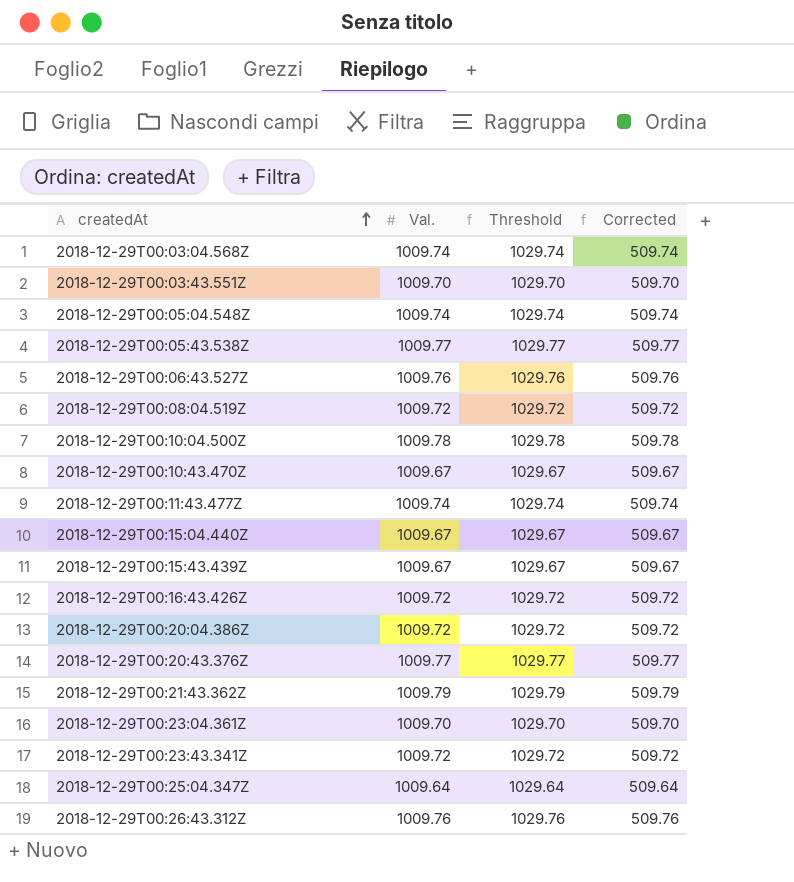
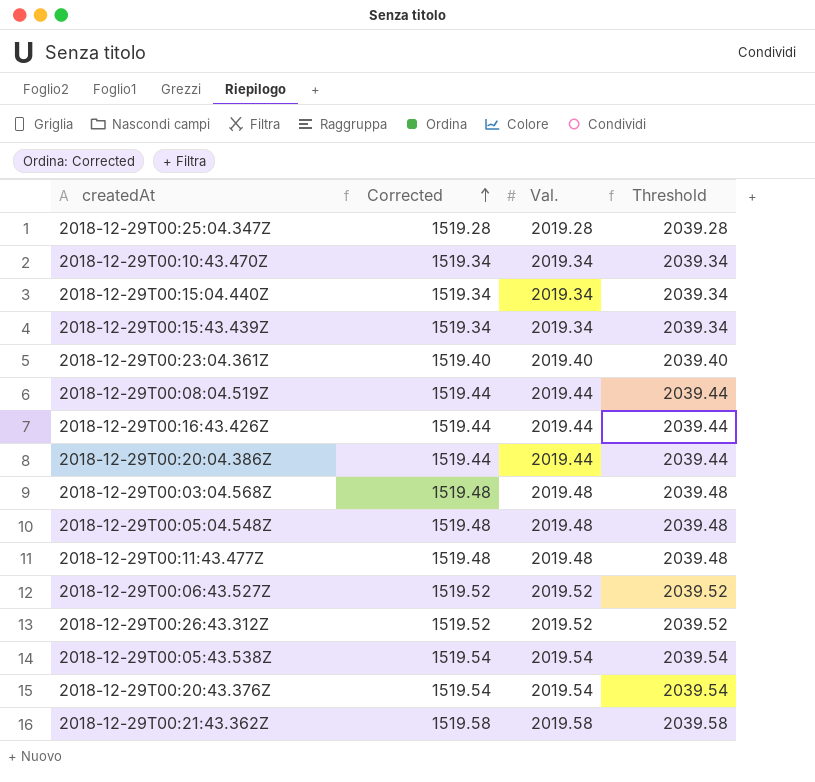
row order: createdAt ascending -> Corrected ascending
column Corrected | position: 4 -> 2
row 2018-12-29T00:03:43.551Z: 1009.70 | 1029.70 | 509.70 -> none
row 2018-12-29T00:10:04.500Z: 1009.78 | 1029.78 | 509.78 -> none
row 2018-12-29T00:23:43.341Z: 1009.72 | 1029.72 | 509.72 -> none
2018-12-29T00:25:04.347Z | Corrected: 509.64 -> 1519.28
2018-12-29T00:25:04.347Z | Val.: 1009.64 -> 2019.28
2018-12-29T00:25:04.347Z | Threshold: 1029.64 -> 2039.28
2018-12-29T00:10:43.470Z | Corrected: 509.67 -> 1519.34
2018-12-29T00:10:43.470Z | Val.: 1009.67 -> 2019.34
2018-12-29T00:10:43.470Z | Threshold: 1029.67 -> 2039.34
2018-12-29T00:15:04.440Z | Corrected: 509.67 -> 1519.34
2018-12-29T00:15:04.440Z | Val.: 1009.67 -> 2019.34
2018-12-29T00:15:04.440Z | Threshold: 1029.67 -> 2039.34
2018-12-29T00:15:43.439Z | Corrected: 509.67 -> 1519.34
2018-12-29T00:15:43.439Z | Val.: 1009.67 -> 2019.34
2018-12-29T00:15:43.439Z | Threshold: 1029.67 -> 2039.34
2018-12-29T00:23:04.361Z | Corrected: 509.70 -> 1519.40
2018-12-29T00:23:04.361Z | Val.: 1009.70 -> 2019.40
2018-12-29T00:23:04.361Z | Threshold: 1029.70 -> 2039.40
2018-12-29T00:08:04.519Z | Corrected: 509.72 -> 1519.44
2018-12-29T00:08:04.519Z | Val.: 1009.72 -> 2019.44
2018-12-29T00:08:04.519Z | Threshold: 1029.72 -> 2039.44
2018-12-29T00:16:43.426Z | Corrected: 509.72 -> 1519.44
2018-12-29T00:16:43.426Z | Val.: 1009.72 -> 2019.44
2018-12-29T00:16:43.426Z | Threshold: 1029.72 -> 2039.44
2018-12-29T00:20:04.386Z | Corrected: 509.72 -> 1519.44
2018-12-29T00:20:04.386Z | Val.: 1009.72 -> 2019.44
2018-12-29T00:20:04.386Z | Threshold: 1029.72 -> 2039.44
2018-12-29T00:03:04.568Z | Corrected: 509.74 -> 1519.48
2018-12-29T00:03:04.568Z | Val.: 1009.74 -> 2019.48
2018-12-29T00:03:04.568Z | Threshold: 1029.74 -> 2039.48
2018-12-29T00:05:04.548Z | Corrected: 509.74 -> 1519.48
2018-12-29T00:05:04.548Z | Val.: 1009.74 -> 2019.48
2018-12-29T00:05:04.548Z | Threshold: 1029.74 -> 2039.48
2018-12-29T00:11:43.477Z | Corrected: 509.74 -> 1519.48
2018-12-29T00:11:43.477Z | Val.: 1009.74 -> 2019.48
2018-12-29T00:11:43.477Z | Threshold: 1029.74 -> 2039.48
2018-12-29T00:06:43.527Z | Corrected: 509.76 -> 1519.52
2018-12-29T00:06:43.527Z | Val.: 1009.76 -> 2019.52
2018-12-29T00:06:43.527Z | Threshold: 1029.76 -> 2039.52
2018-12-29T00:26:43.312Z | Corrected: 509.76 -> 1519.52
2018-12-29T00:26:43.312Z | Val.: 1009.76 -> 2019.52
2018-12-29T00:26:43.312Z | Threshold: 1029.76 -> 2039.52
2018-12-29T00:05:43.538Z | Corrected: 509.77 -> 1519.54
2018-12-29T00:05:43.538Z | Val.: 1009.77 -> 2019.54
2018-12-29T00:05:43.538Z | Threshold: 1029.77 -> 2039.54
2018-12-29T00:20:43.376Z | Corrected: 509.77 -> 1519.54
2018-12-29T00:20:43.376Z | Val.: 1009.77 -> 2019.54
2018-12-29T00:20:43.376Z | Threshold: 1029.77 -> 2039.54
2018-12-29T00:21:43.362Z | Corrected: 509.79 -> 1519.58
2018-12-29T00:21:43.362Z | Val.: 1009.79 -> 2019.58
2018-12-29T00:21:43.362Z | Threshold: 1029.79 -> 2039.58

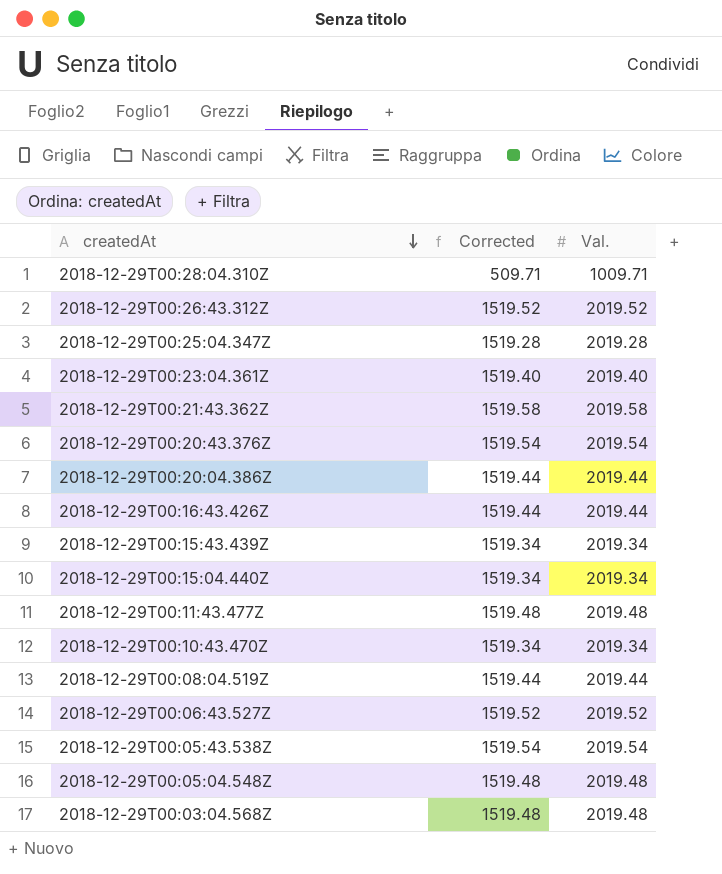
row order: Corrected ascending -> createdAt descending
column Threshold | formula: [Val.] + 20 -> none
row 2018-12-29T00:28:04.310Z: none -> 509.71 | 1009.71

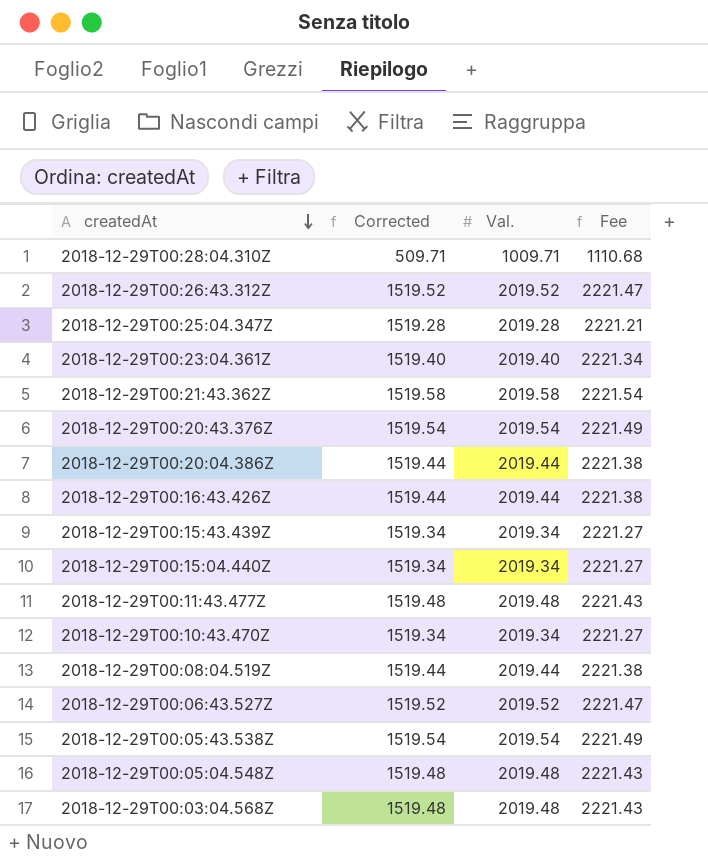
column Fee | formula: none -> [Val.] * 1.1

